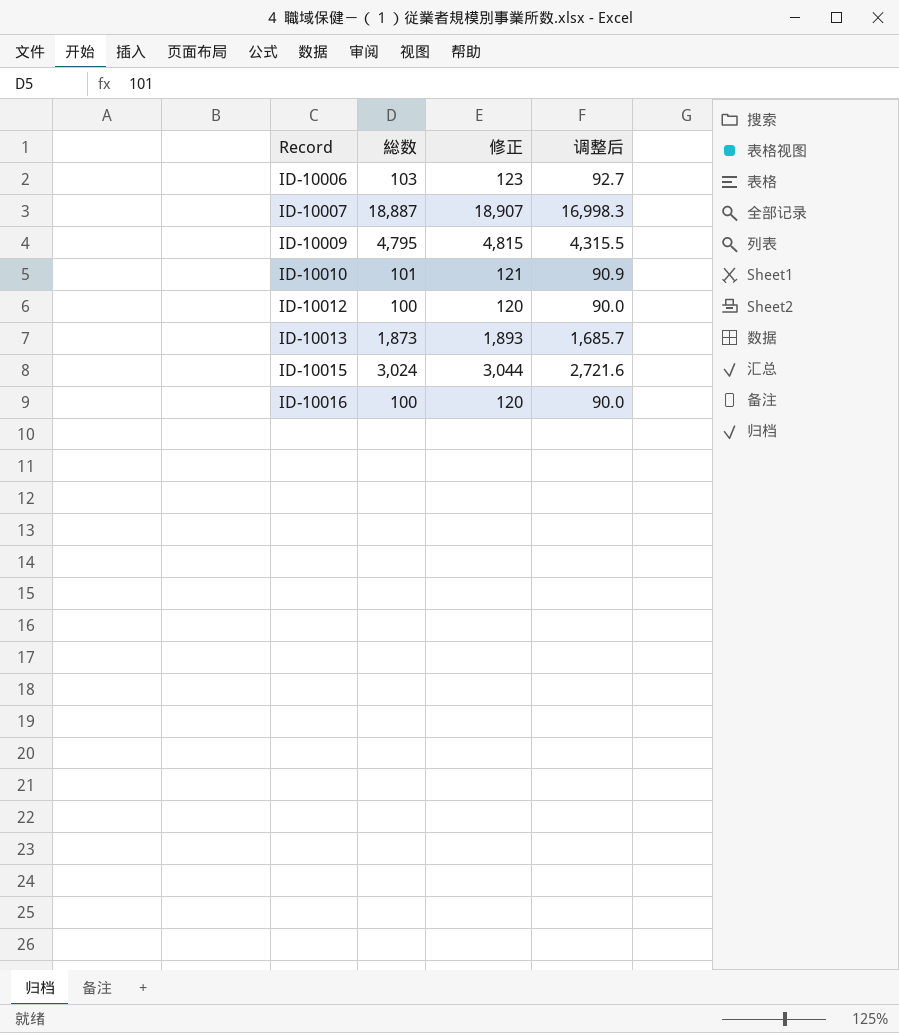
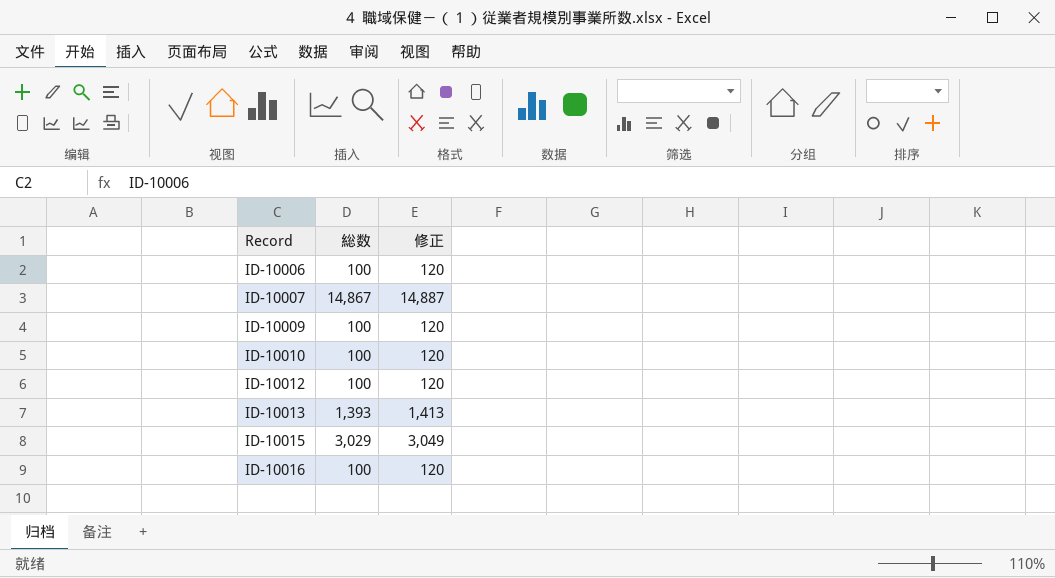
column 调整后 | formula: [総数] * 0.9 -> none
ID-10006 | 総数: 103 -> 100
ID-10006 | 修正: 123 -> 120
ID-10007 | 総数: 18,887 -> 14,867
ID-10007 | 修正: 18,907 -> 14,887
ID-10009 | 総数: 4,795 -> 100
ID-10009 | 修正: 4,815 -> 120
ID-10010 | 総数: 101 -> 100
ID-10010 | 修正: 121 -> 120
ID-10013 | 総数: 1,873 -> 1,393
ID-10013 | 修正: 1,893 -> 1,413
ID-10015 | 総数: 3,024 -> 3,029
ID-10015 | 修正: 3,044 -> 3,049

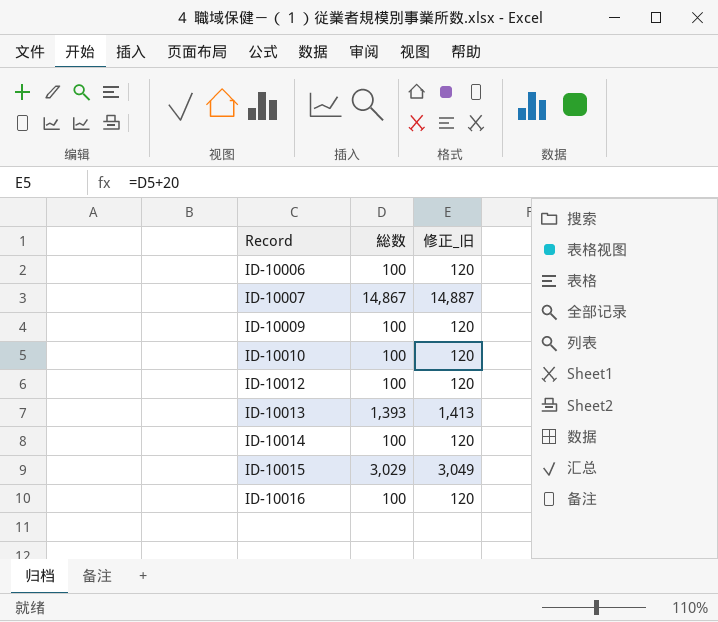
column name: 修正 -> 修正_旧
row ID-10014: none -> 100 | 120

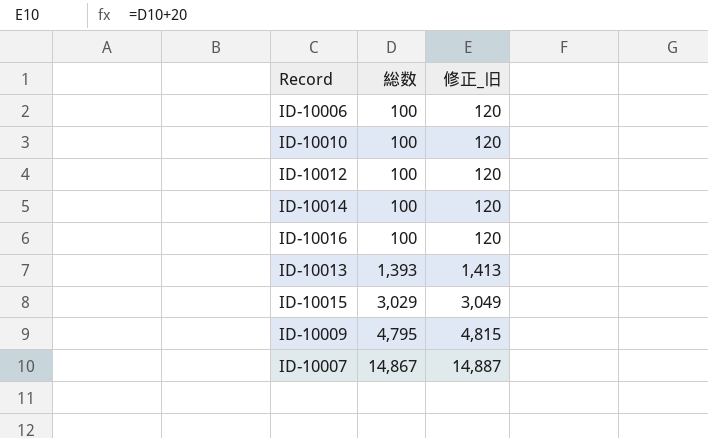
row order: Record ascending -> 総数 ascending
ID-10009 | 総数: 100 -> 4,795
ID-10009 | 修正_旧: 120 -> 4,815

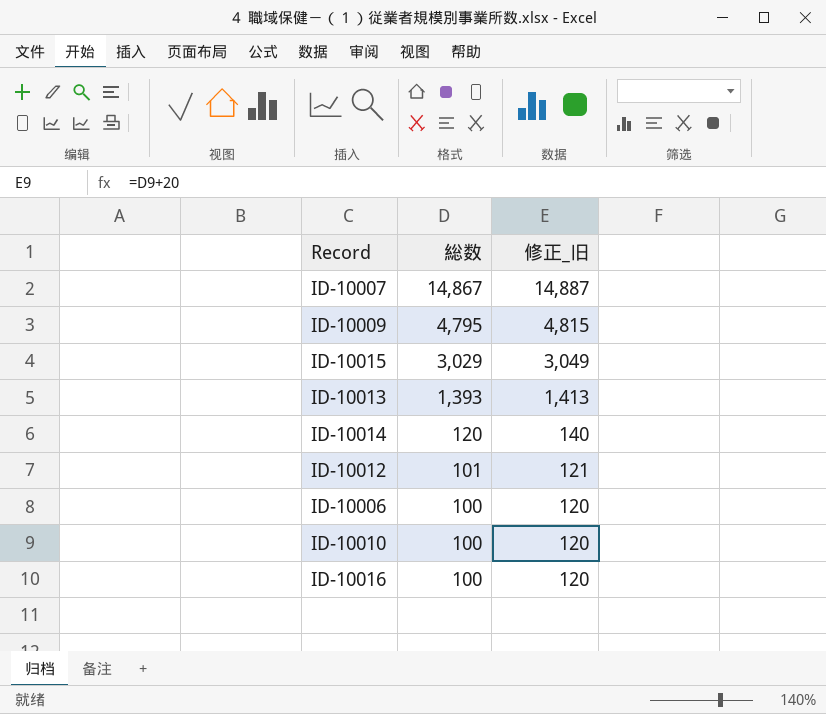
row order: 総数 ascending -> 総数 descending
ID-10014 | 総数: 100 -> 120
ID-10014 | 修正_旧: 120 -> 140
ID-10012 | 総数: 100 -> 101
ID-10012 | 修正_旧: 120 -> 121

